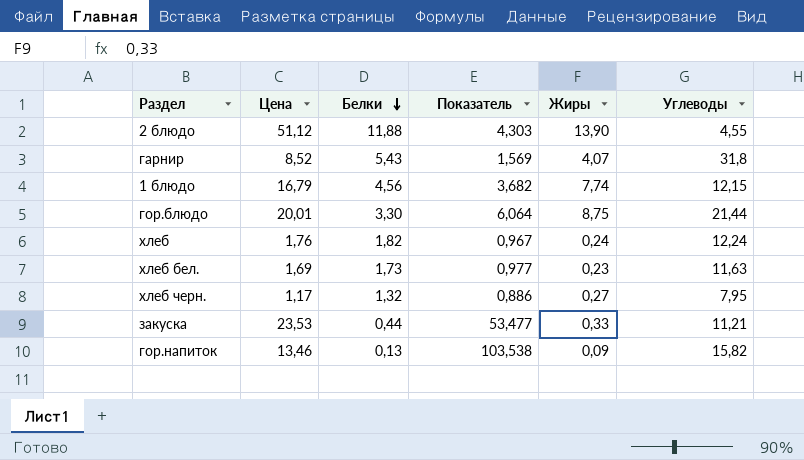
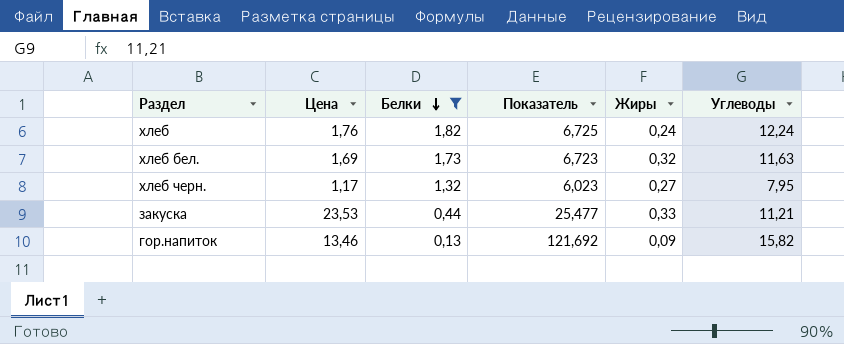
filter: none -> Белки <= 1,82
column Показатель | formula: [Цена] / [Белки] -> [Углеводы] / [Белки]
хлеб бел. | Жиры: 0,23 -> 0,32

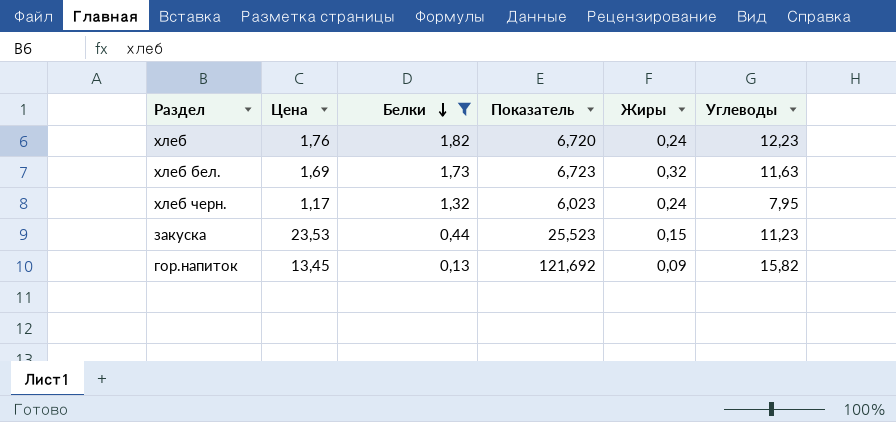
хлеб | Показатель: 6,725 -> 6,720
хлеб | Углеводы: 12,24 -> 12,23
хлеб черн. | Жиры: 0,27 -> 0,24
закуска | Показатель: 25,477 -> 25,523
закуска | Жиры: 0,33 -> 0,15
закуска | Углеводы: 11,21 -> 11,23
гор.напиток | Цена: 13,46 -> 13,45

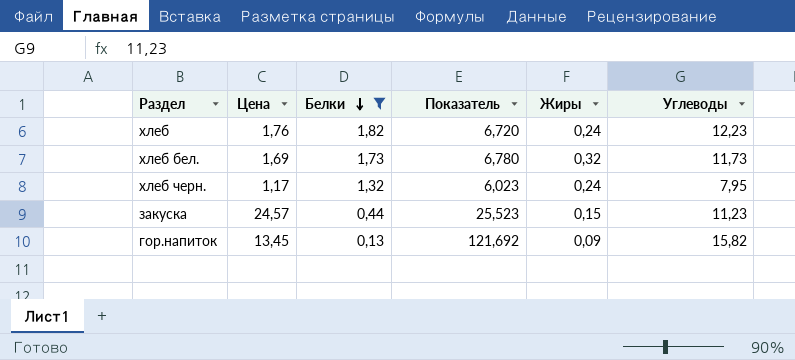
хлеб бел. | Показатель: 6,723 -> 6,780
хлеб бел. | Углеводы: 11,63 -> 11,73
закуска | Цена: 23,53 -> 24,57

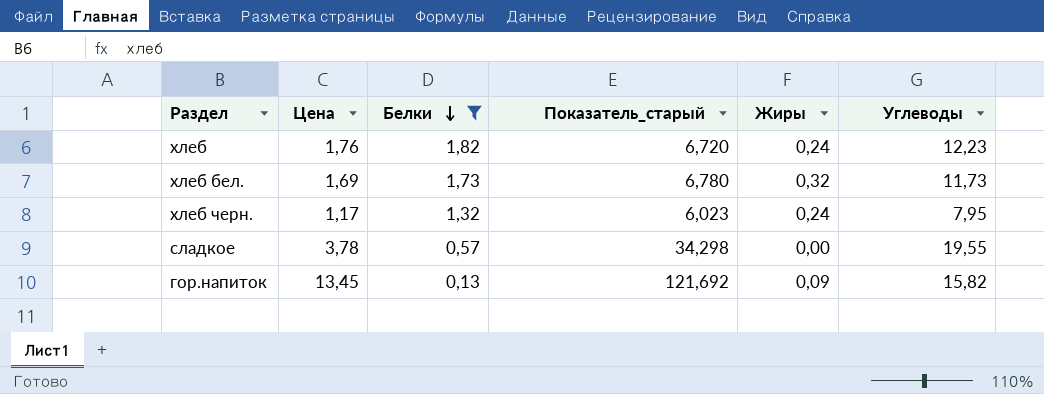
column name: Показатель -> Показатель_старый
row закуска: 24,57 | 0,44 | 25,523 | 0,15 | 11,23 -> none
row сладкое: none -> 3,78 | 0,57 | 34,298 | 0,00 | 19,55

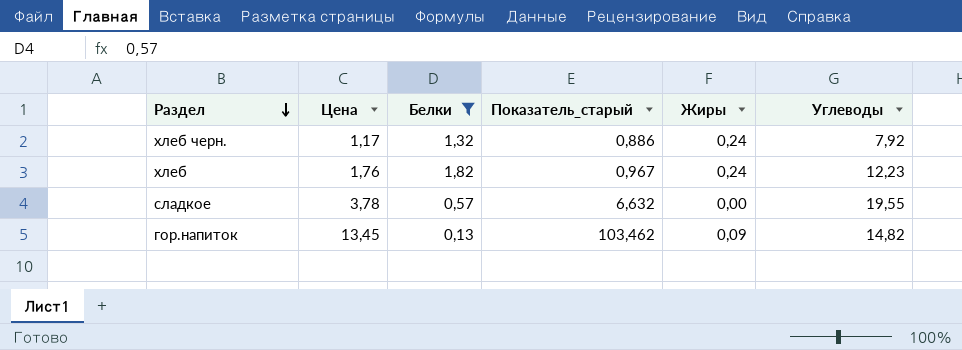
row order: Белки descending -> Раздел descending
column Показатель_старый | formula: [Углеводы] / [Белки] -> [Цена] / [Белки]
row хлеб бел.: 1,69 | 1,73 | 6,780 | 0,32 | 11,73 -> none
хлеб черн. | Углеводы: 7,95 -> 7,92
гор.напиток | Углеводы: 15,82 -> 14,82

